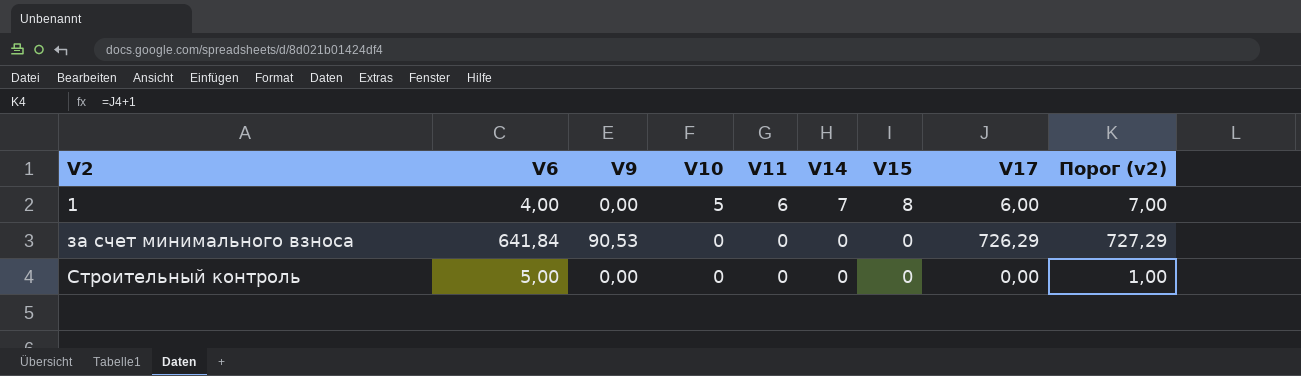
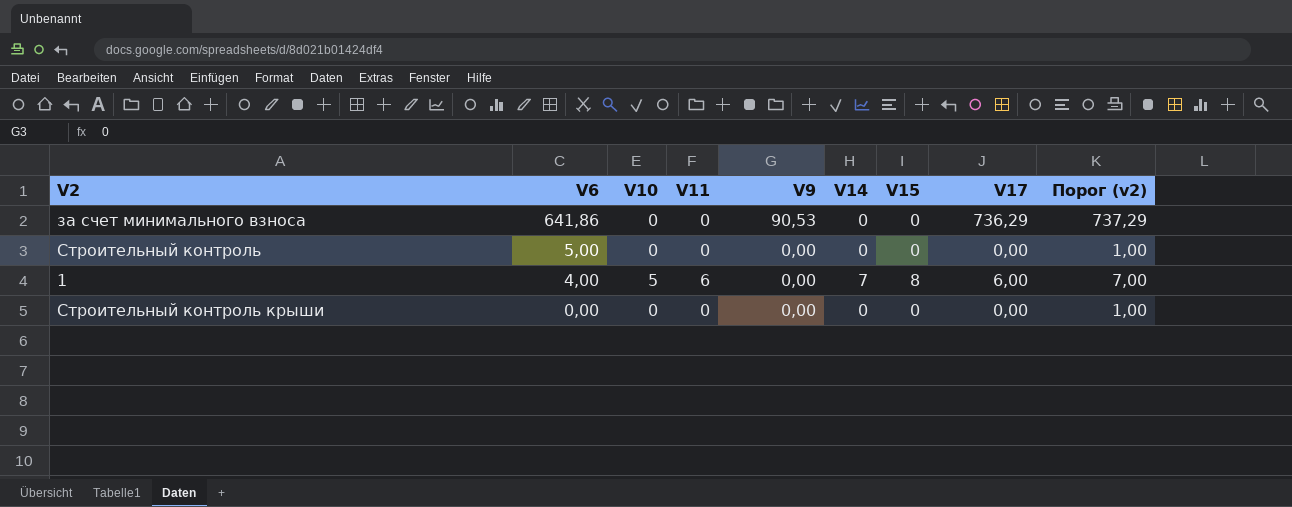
row order: V2 ascending -> V6 descending
column V9 | position: 3 -> 5
за счет минимального взноса | V6: 641,84 -> 641,86
за счет минимального взноса | V17: 726,29 -> 736,29
за счет минимального взноса | Порог (v2): 727,29 -> 737,29
row Строительный контроль крыши: none -> 0,00 | 0 | 0 | 0,00 | 0 | 0 | 0,00 | 1,00

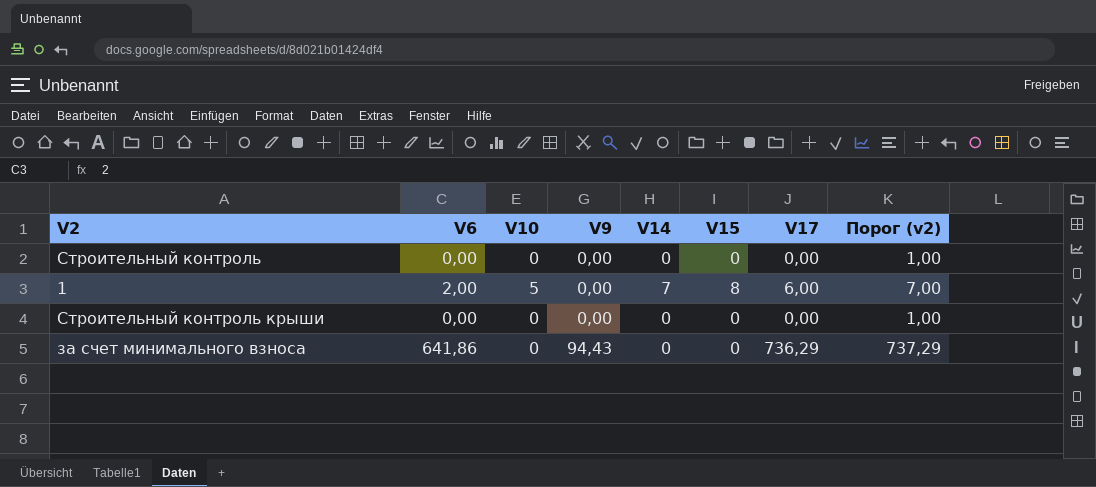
row order: V6 descending -> V9 ascending
column V11 | position: 4 -> none
Строительный контроль | V6: 5,00 -> 0,00
1 | V6: 4,00 -> 2,00
за счет минимального взноса | V9: 90,53 -> 94,43

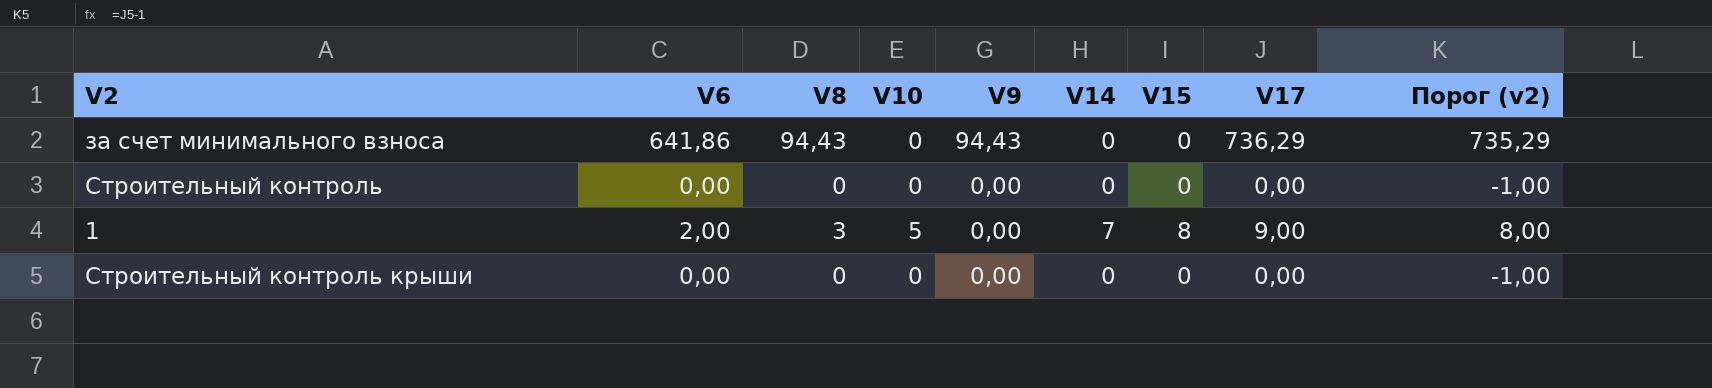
row order: V9 ascending -> V9 descending
column V8 | position: none -> 3
column Порог (v2) | formula: [V17] + 1 -> [V17] - 1
1 | V17: 6,00 -> 9,00

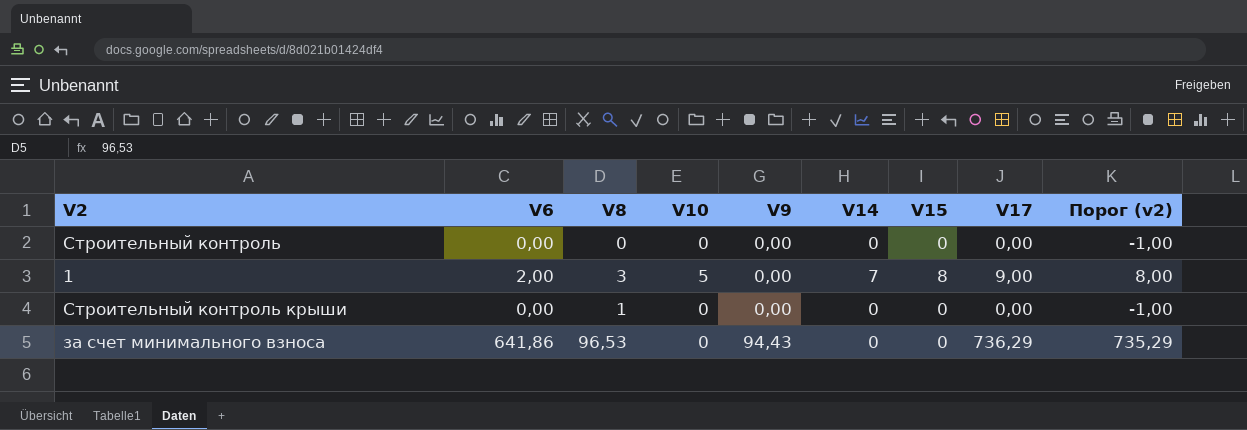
row order: V9 descending -> V9 ascending
Строительный контроль крыши | V8: 0 -> 1
за счет минимального взноса | V8: 94,43 -> 96,53

